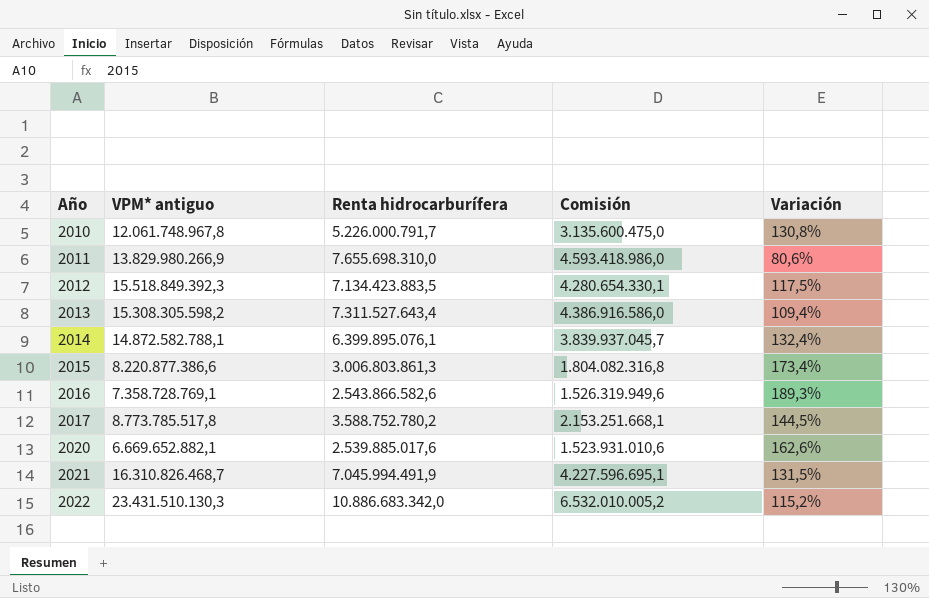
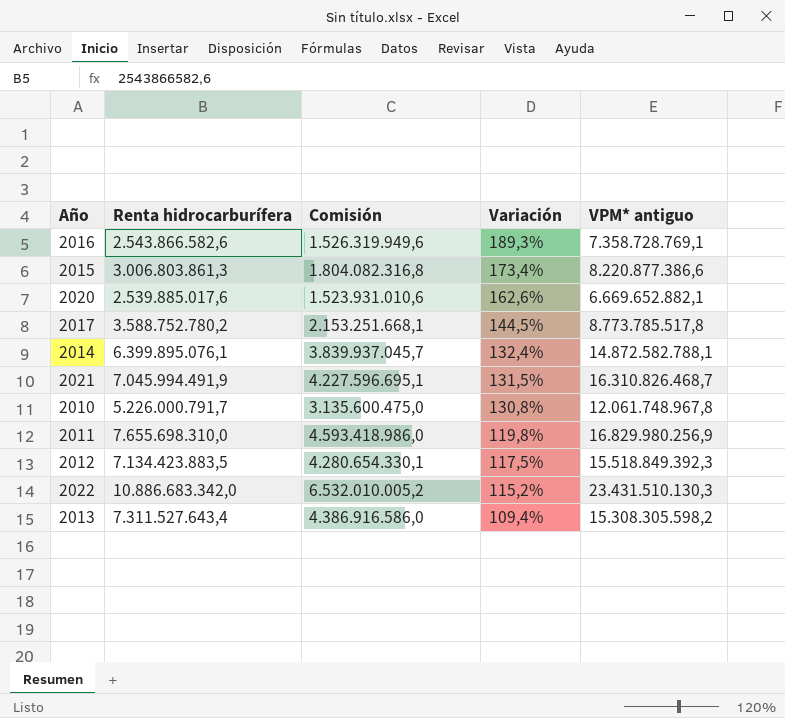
row order: Año ascending -> Variación descending
column VPM* antiguo | position: 2 -> 5
2011 | Variación: 80,6% -> 119,8%
2011 | VPM* antiguo: 13.829.980.266,9 -> 16.829.980.256,9

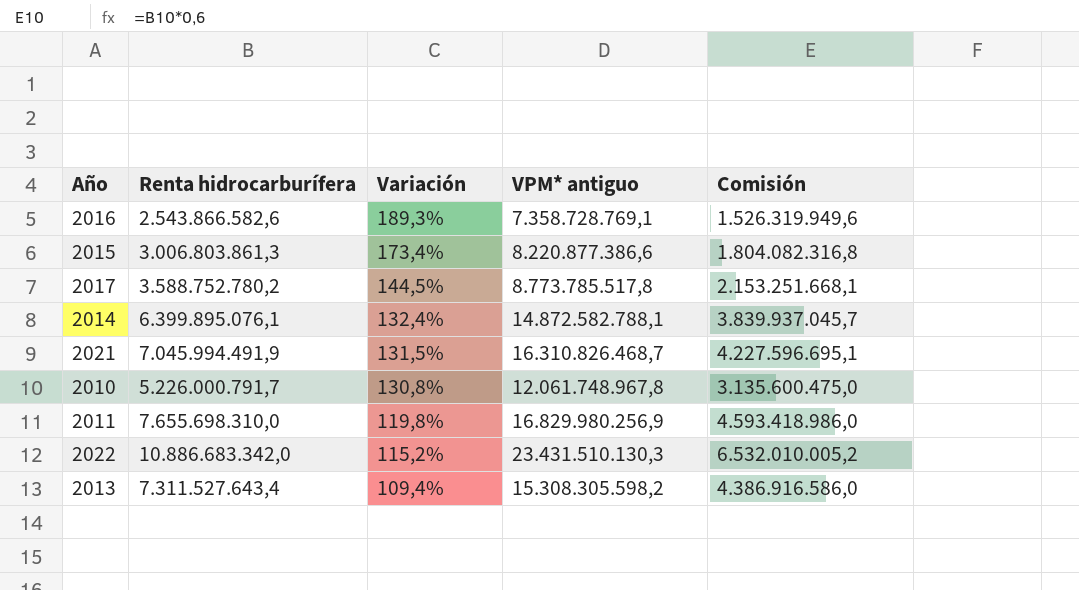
column Comisión | position: 3 -> 5
row 2020: 2.539.885.017,6 | 1.523.931.010,6 | 162,6% | 6.669.652.882,1 -> none
row 2012: 7.134.423.883,5 | 4.280.654.330,1 | 117,5% | 15.518.849.392,3 -> none

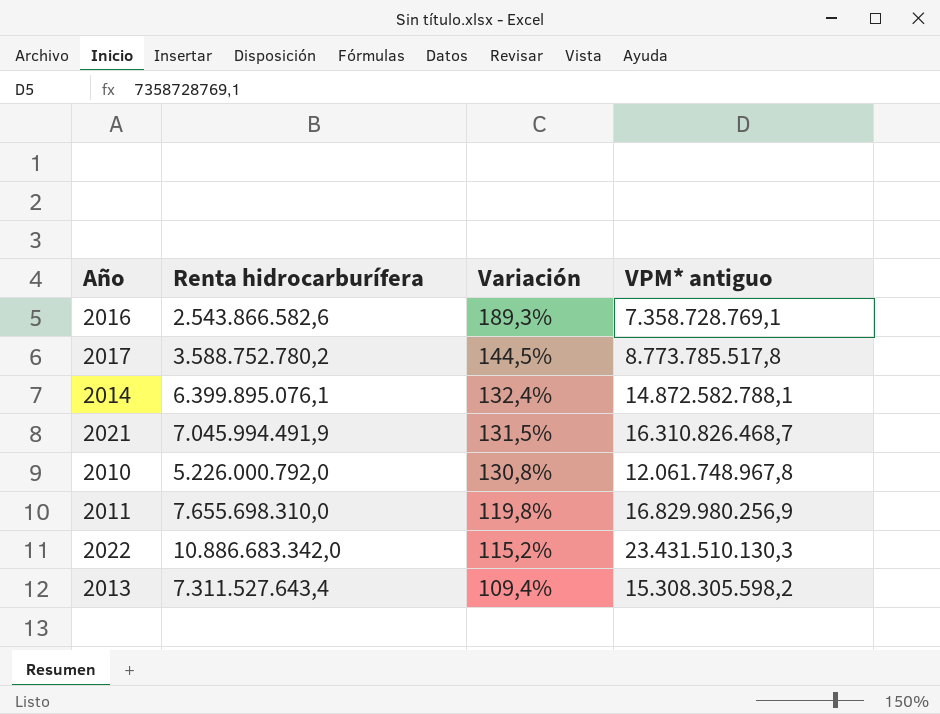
column Comisión | formula: [Renta hidrocarburífera] * 0,6 -> none
row 2015: 3.006.803.861,3 | 173,4% | 8.220.877.386,6 | 1.804.082.316,8 -> none
2010 | Renta hidrocarburífera: 5.226.000.791,7 -> 5.226.000.792,0

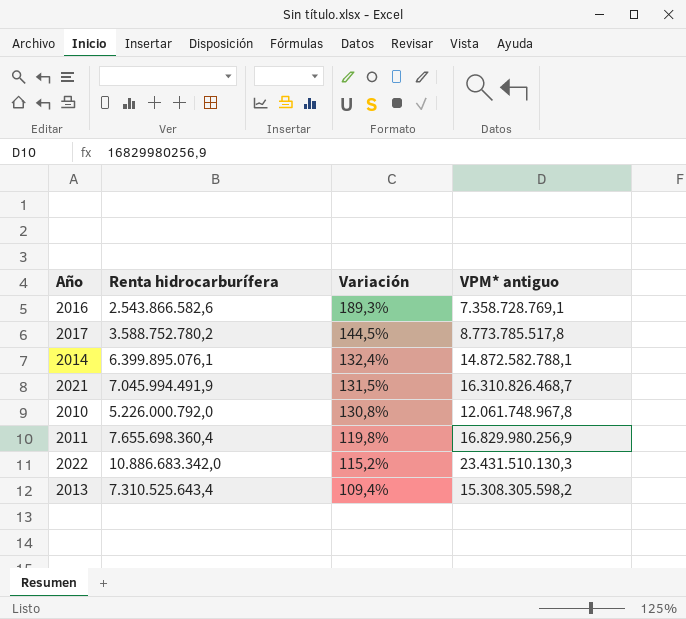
2011 | Renta hidrocarburífera: 7.655.698.310,0 -> 7.655.698.360,4
2013 | Renta hidrocarburífera: 7.311.527.643,4 -> 7.310.525.643,4

